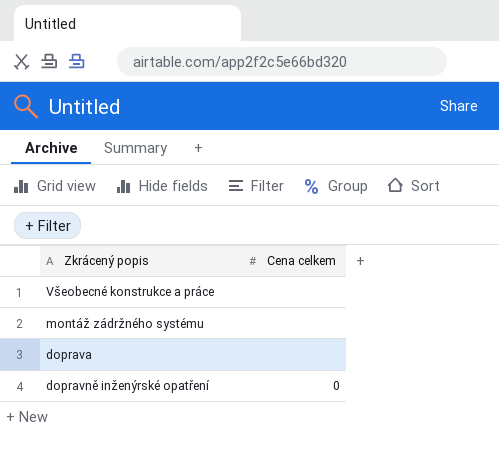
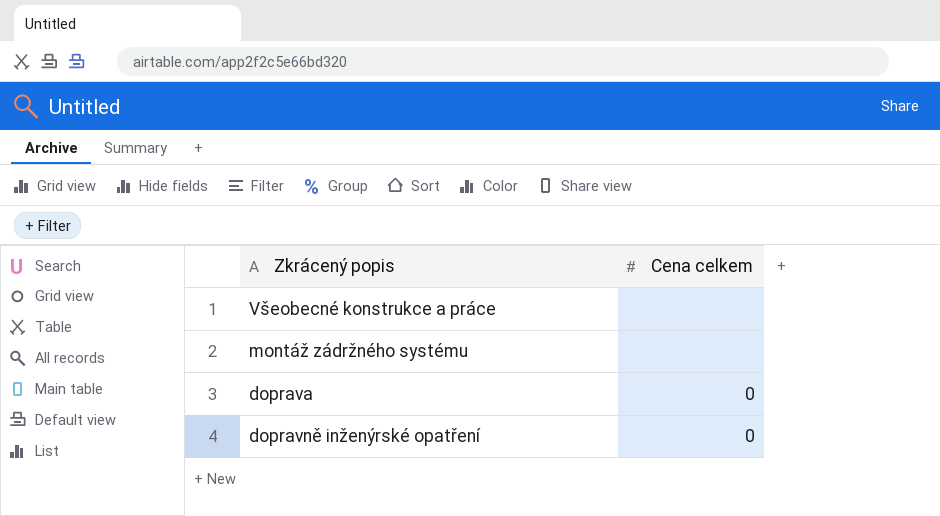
doprava | Cena celkem: none -> 0

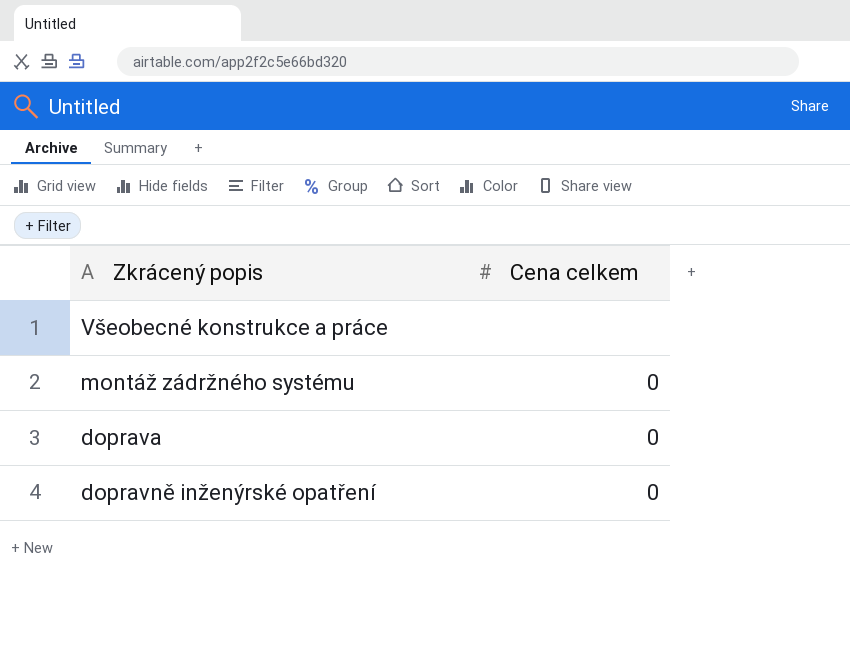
montáž zádržného systému | Cena celkem: none -> 0

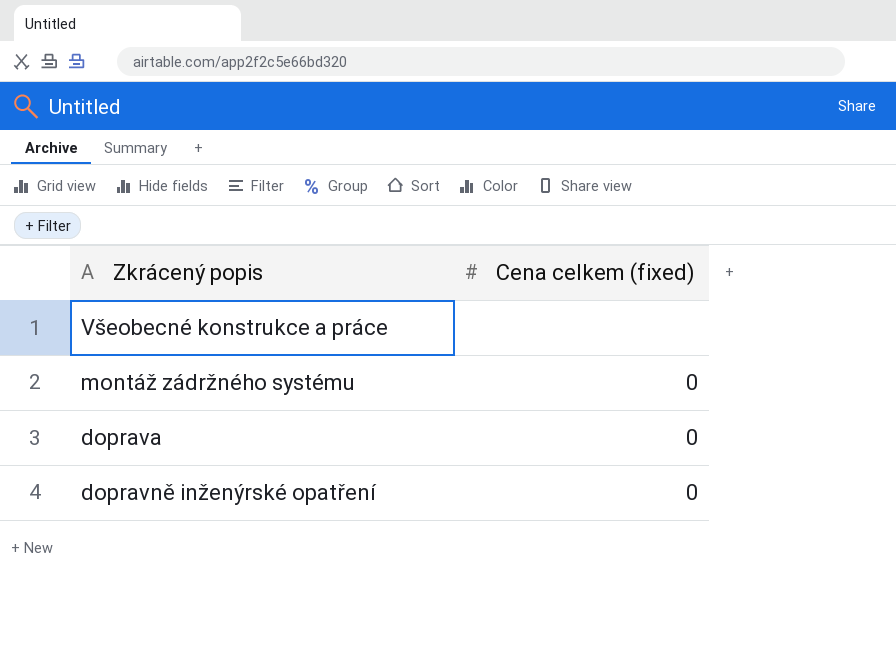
column name: Cena celkem -> Cena celkem (fixed)

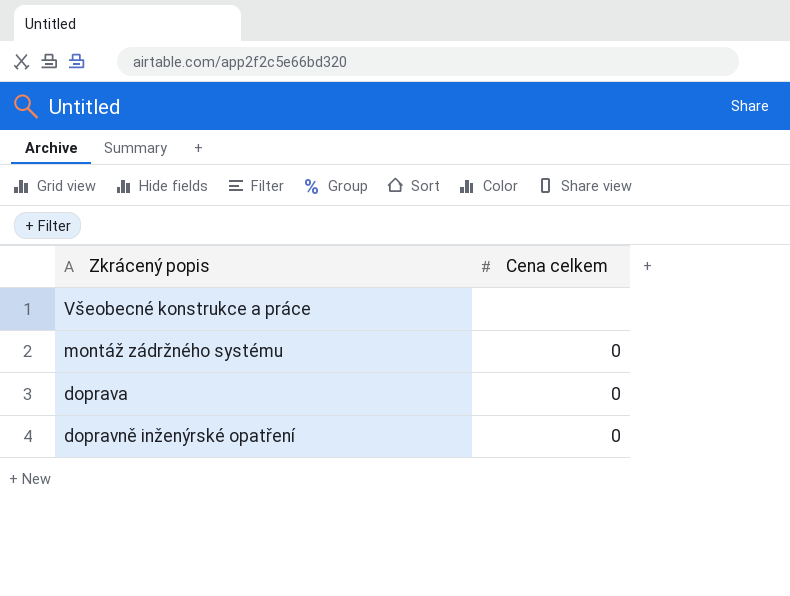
column name: Cena celkem (fixed) -> Cena celkem

